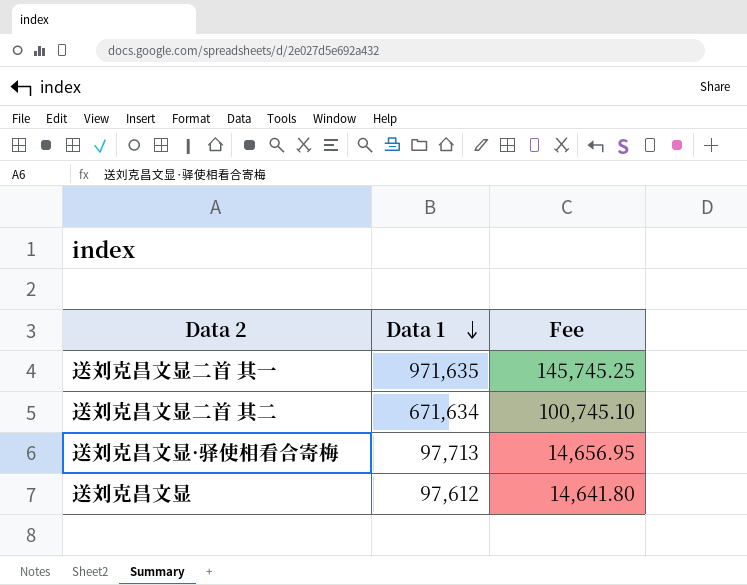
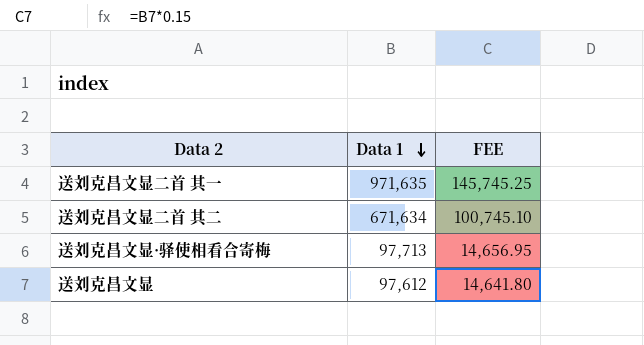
column name: Fee -> FEE

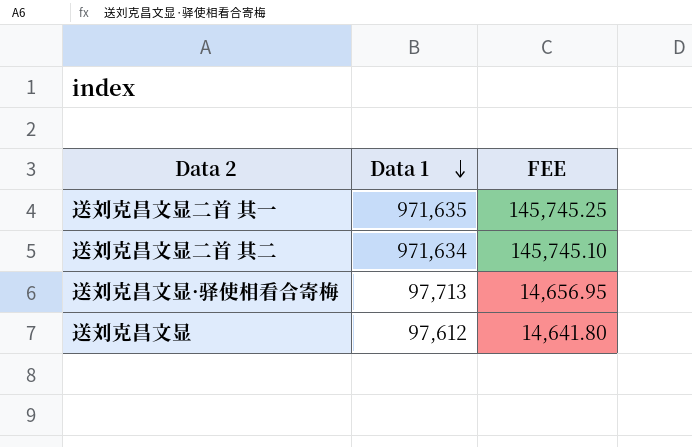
送刘克昌文显二首 其二 | Data 1: 671,634 -> 971,634
送刘克昌文显二首 其二 | FEE: 100,745.10 -> 145,745.10

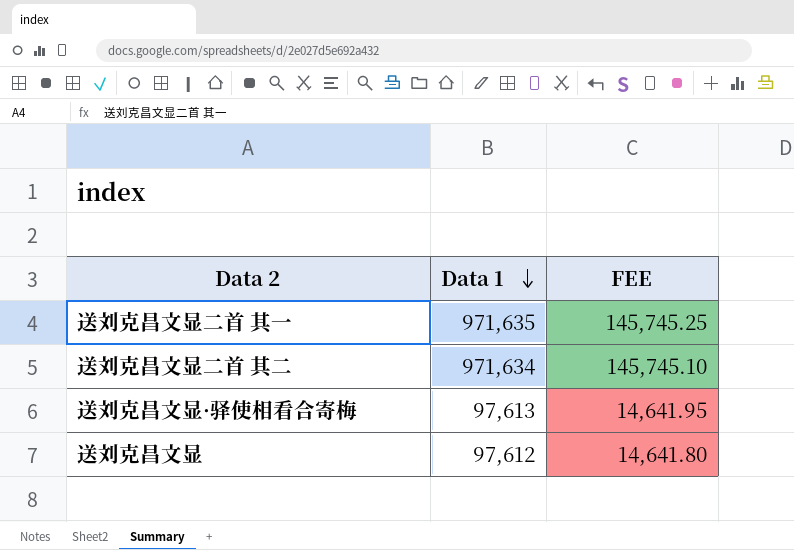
送刘克昌文显·驿使相看合寄梅 | Data 1: 97,713 -> 97,613
送刘克昌文显·驿使相看合寄梅 | FEE: 14,656.95 -> 14,641.95

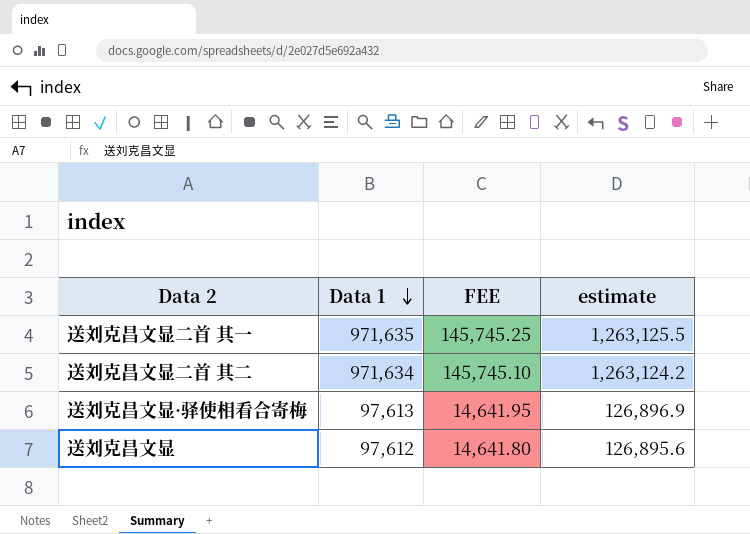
column estimate | formula: none -> [Data 1] * 1.3

